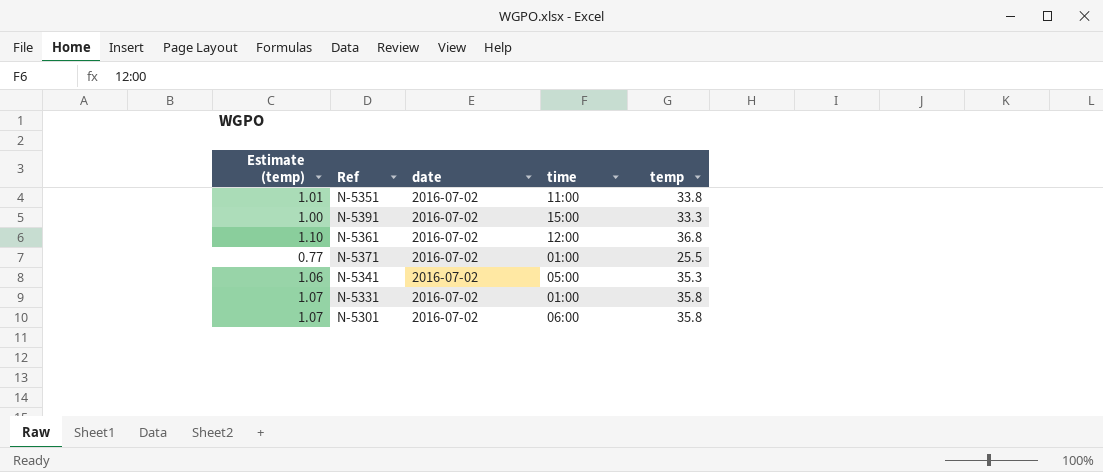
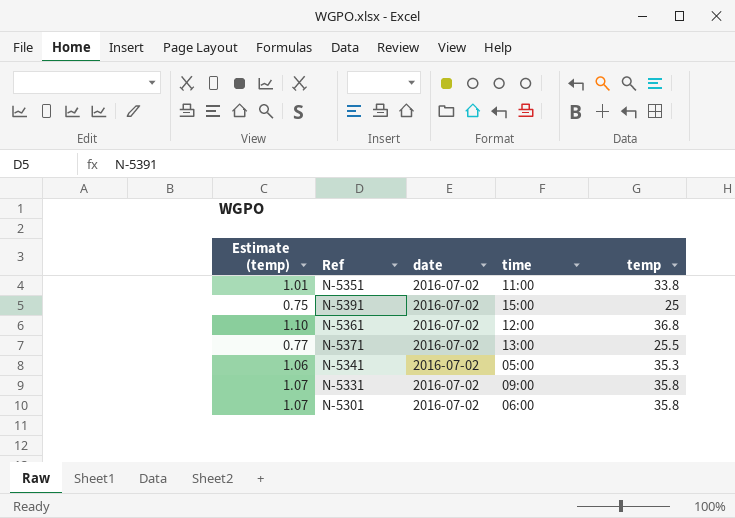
N-5391 | Estimate (temp): 1.00 -> 0.75
N-5391 | temp: 33.3 -> 25
N-5371 | time: 01:00 -> 13:00
N-5331 | time: 01:00 -> 09:00

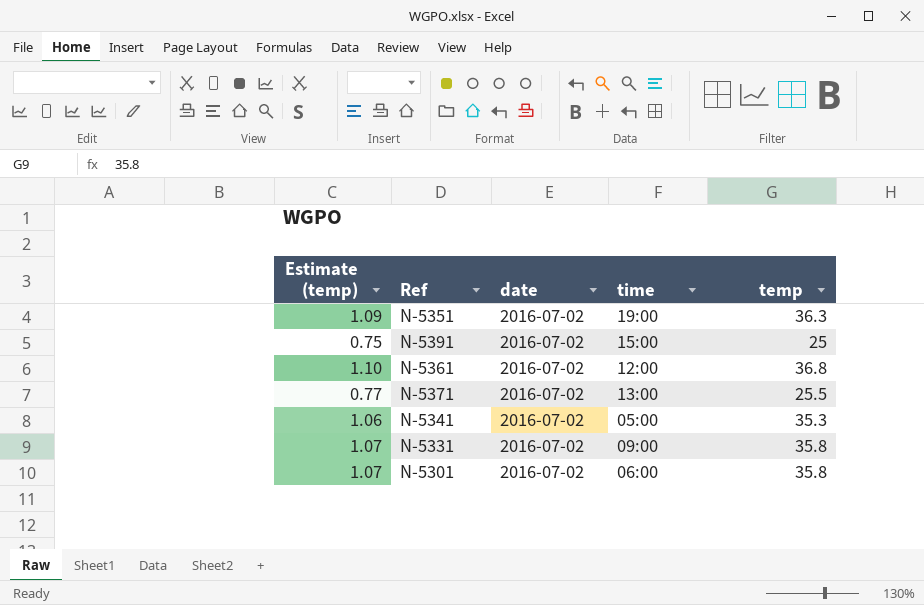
N-5351 | Estimate (temp): 1.01 -> 1.09
N-5351 | time: 11:00 -> 19:00
N-5351 | temp: 33.8 -> 36.3

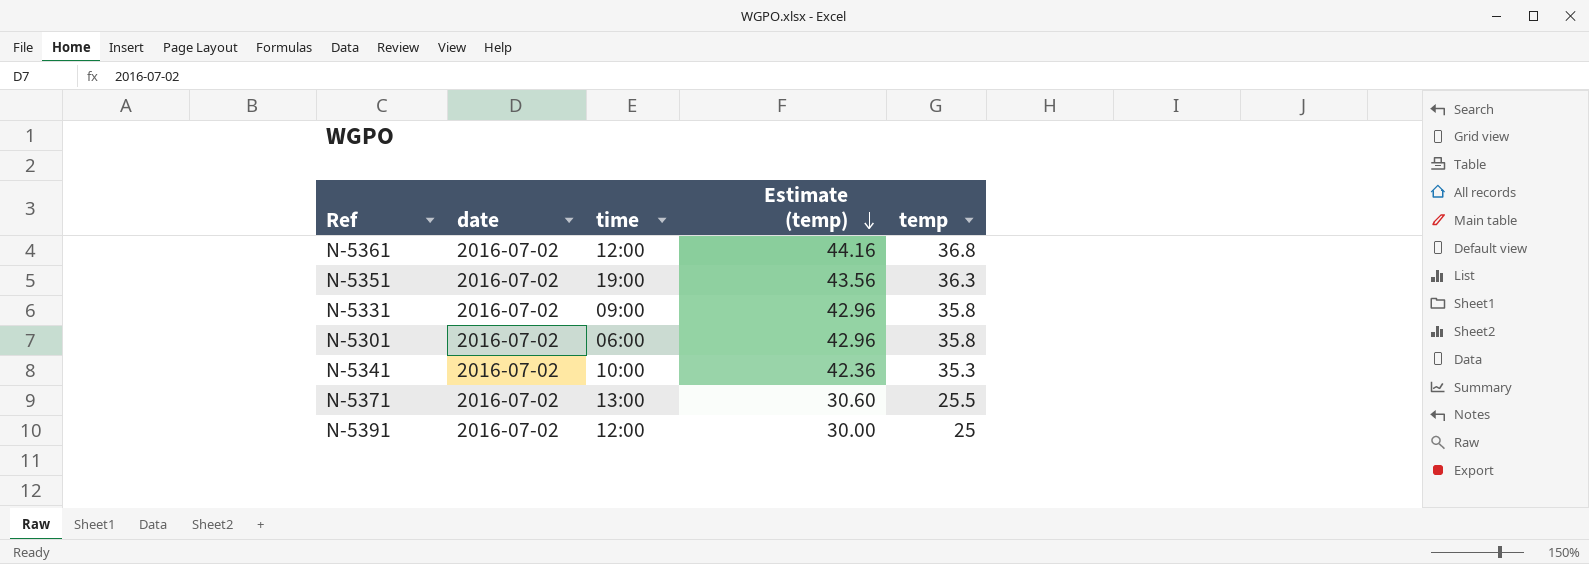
row order: none -> Estimate (temp) descending
column Estimate (temp) | formula: [temp] * 0.03 -> [temp] * 1.2
column Estimate (temp) | position: 1 -> 4
N-5341 | time: 05:00 -> 10:00
N-5391 | time: 15:00 -> 12:00

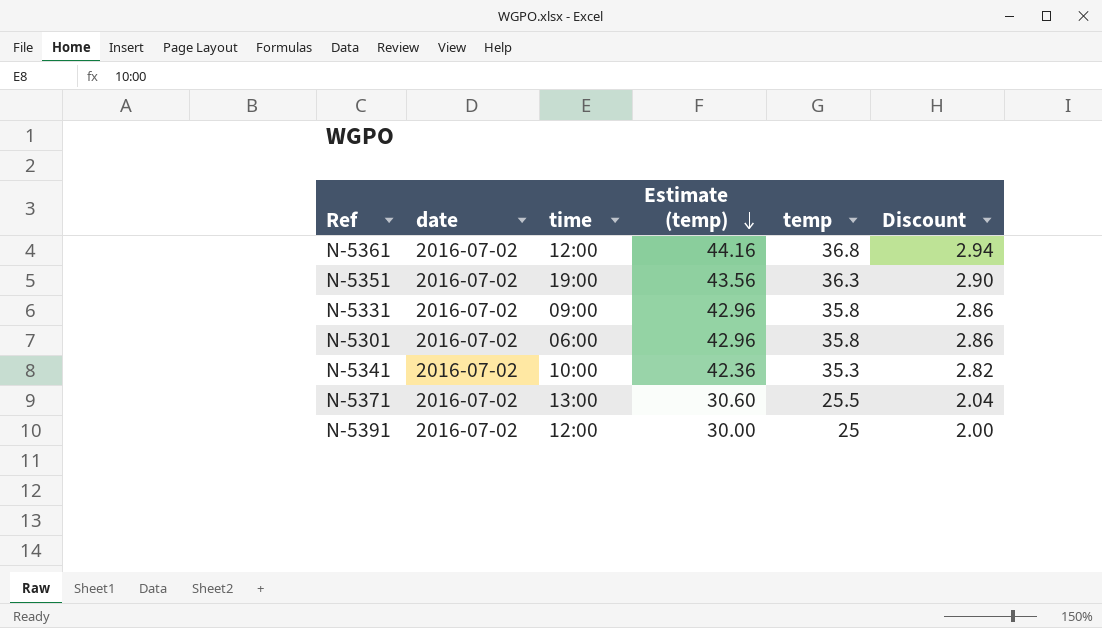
column Discount | formula: none -> [temp] * 0.08

